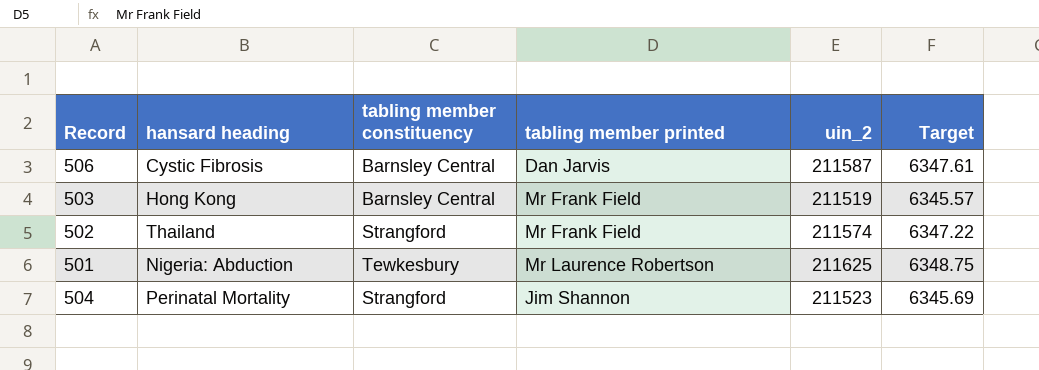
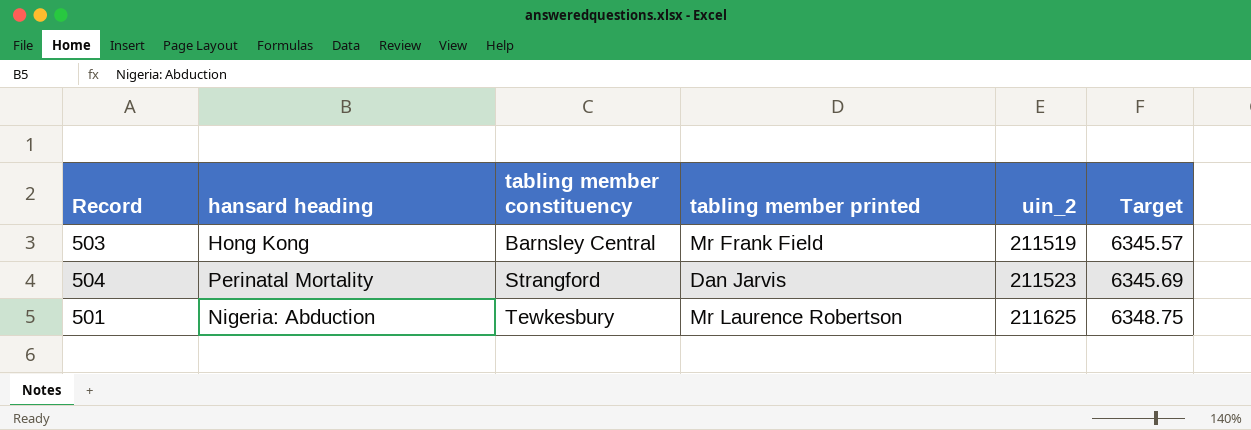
row order: none -> tabling member constituency ascending
row 506: Cystic Fibrosis | Barnsley Central | Dan Jarvis | 211587 | 6347.61 -> none
row 502: Thailand | Strangford | Mr Frank Field | 211574 | 6347.22 -> none
504 | tabling member printed: Jim Shannon -> Dan Jarvis

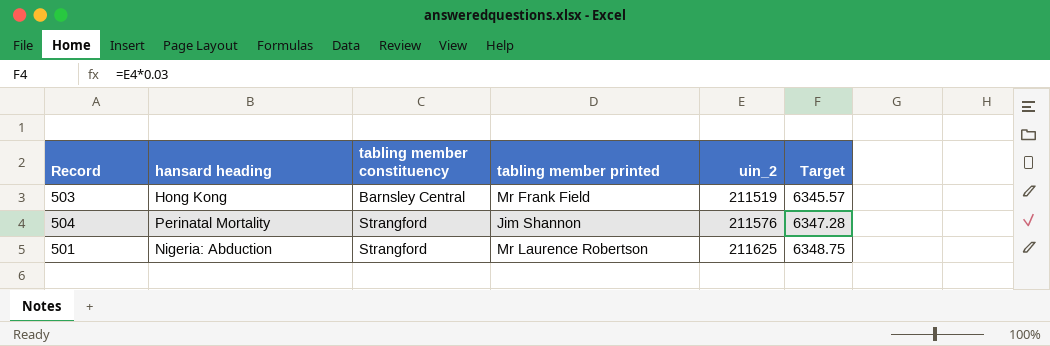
504 | tabling member printed: Dan Jarvis -> Jim Shannon
504 | uin_2: 211523 -> 211576
504 | Target: 6345.69 -> 6347.28
501 | tabling member constituency: Tewkesbury -> Strangford

